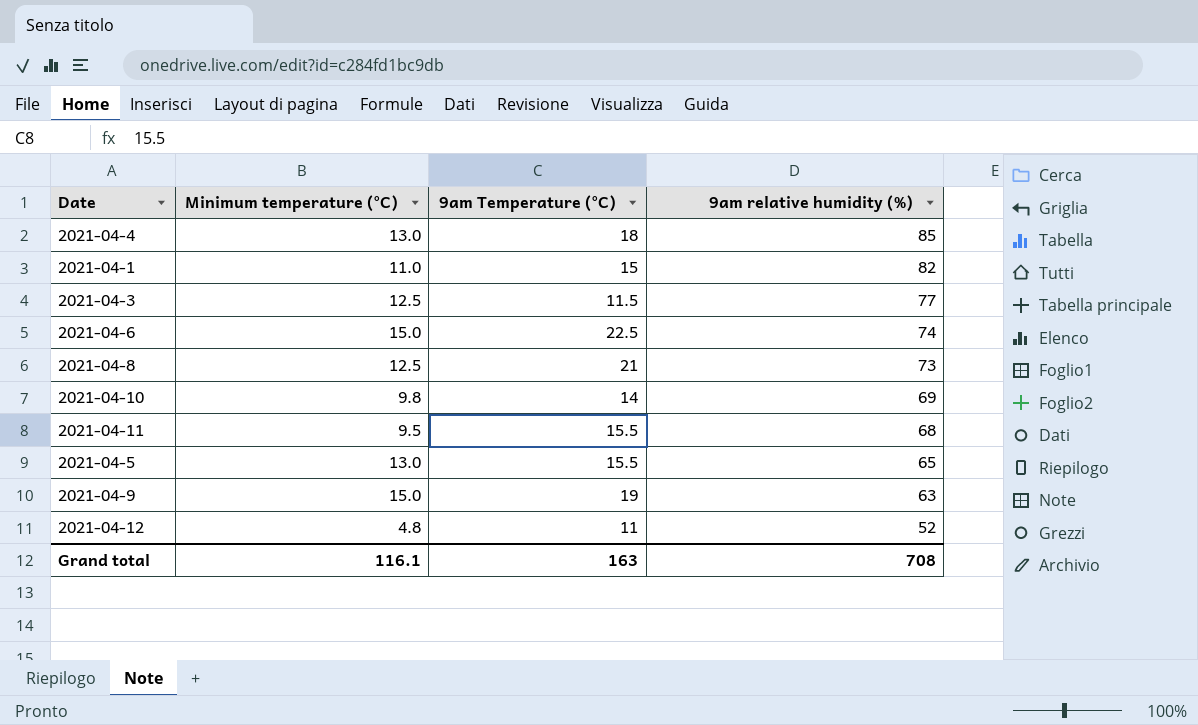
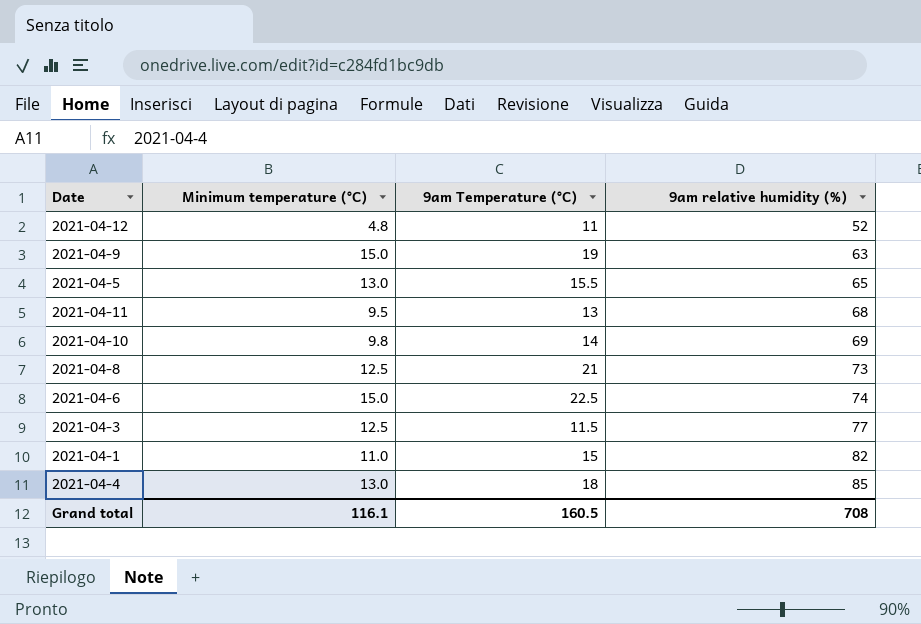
row order: 9am relative humidity (%) descending -> 9am relative humidity (%) ascending
2021-04-11 | 9am Temperature (°C): 15.5 -> 13
Grand total | 9am Temperature (°C): 163 -> 160.5

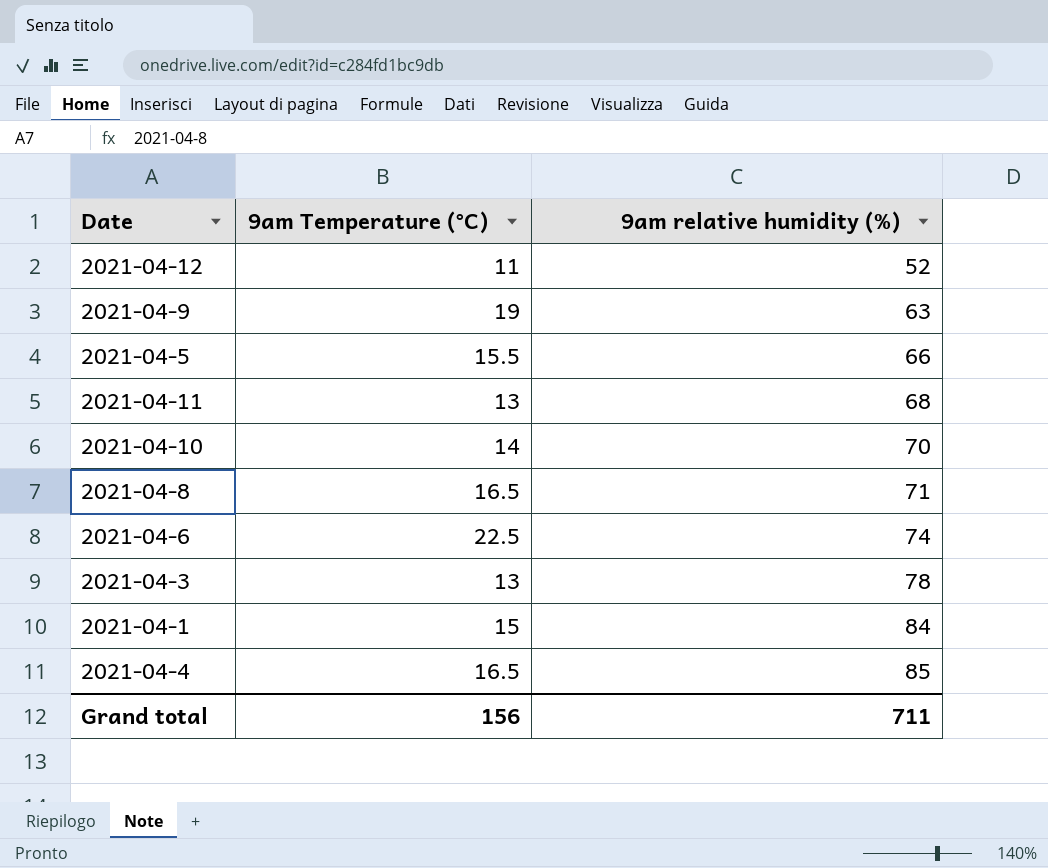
column Minimum temperature (°C) | position: 2 -> none
2021-04-5 | 9am relative humidity (%): 65 -> 66
2021-04-10 | 9am relative humidity (%): 69 -> 70
2021-04-8 | 9am Temperature (°C): 21 -> 16.5
2021-04-8 | 9am relative humidity (%): 73 -> 71
2021-04-3 | 9am Temperature (°C): 11.5 -> 13
2021-04-3 | 9am relative humidity (%): 77 -> 78
2021-04-1 | 9am relative humidity (%): 82 -> 84
2021-04-4 | 9am Temperature (°C): 18 -> 16.5
Grand total | 9am Temperature (°C): 160.5 -> 156
Grand total | 9am relative humidity (%): 708 -> 711

